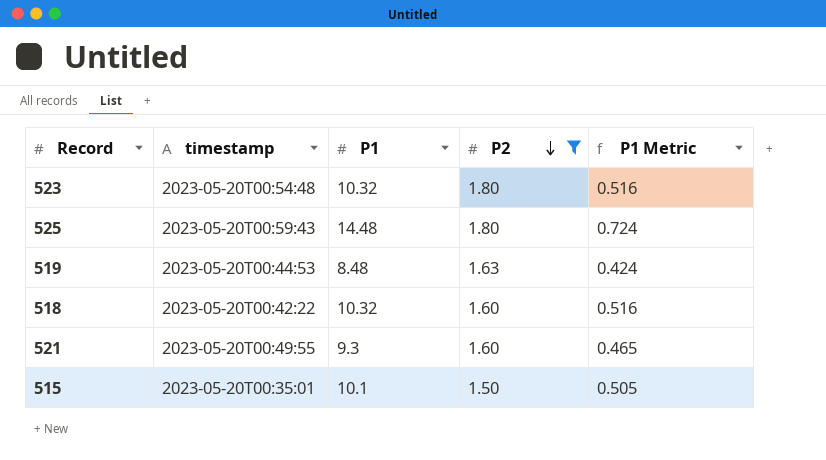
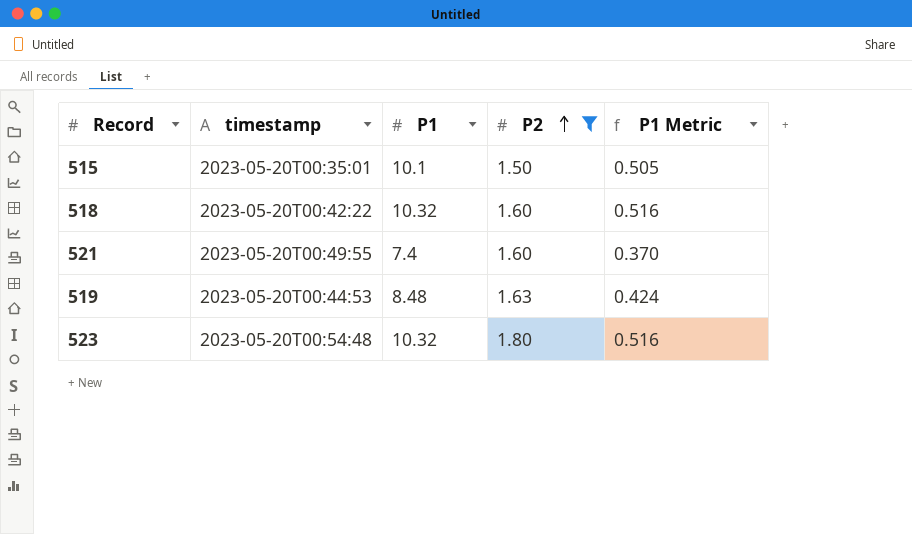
row order: P2 descending -> P2 ascending
row 525: 2023-05-20T00:59:43 | 14.48 | 1.80 | 0.724 -> none
521 | P1: 9.3 -> 7.4
521 | P1 Metric: 0.465 -> 0.370

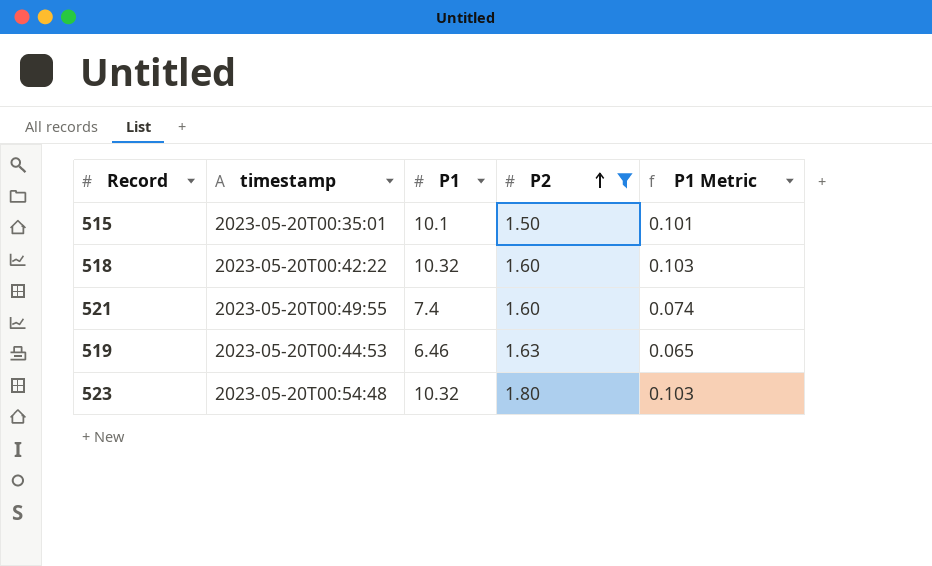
column P1 Metric | formula: [P1] * 0.05 -> [P1] * 0.01
519 | P1: 8.48 -> 6.46

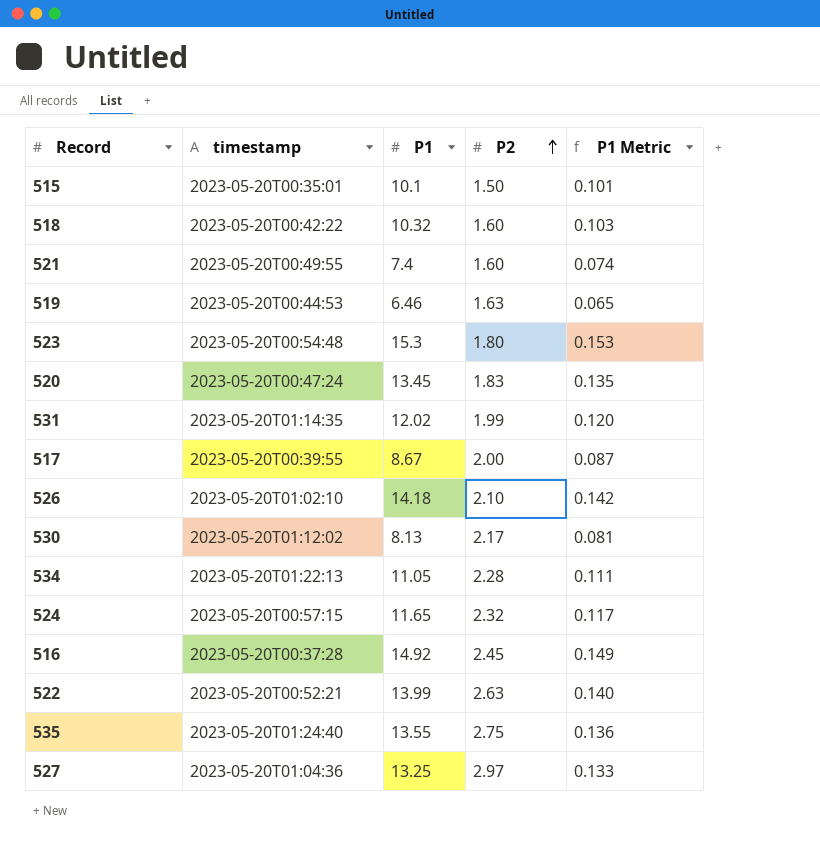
filter: P2 <= 1.80 -> none
523 | P1: 10.32 -> 15.3
523 | P1 Metric: 0.103 -> 0.153

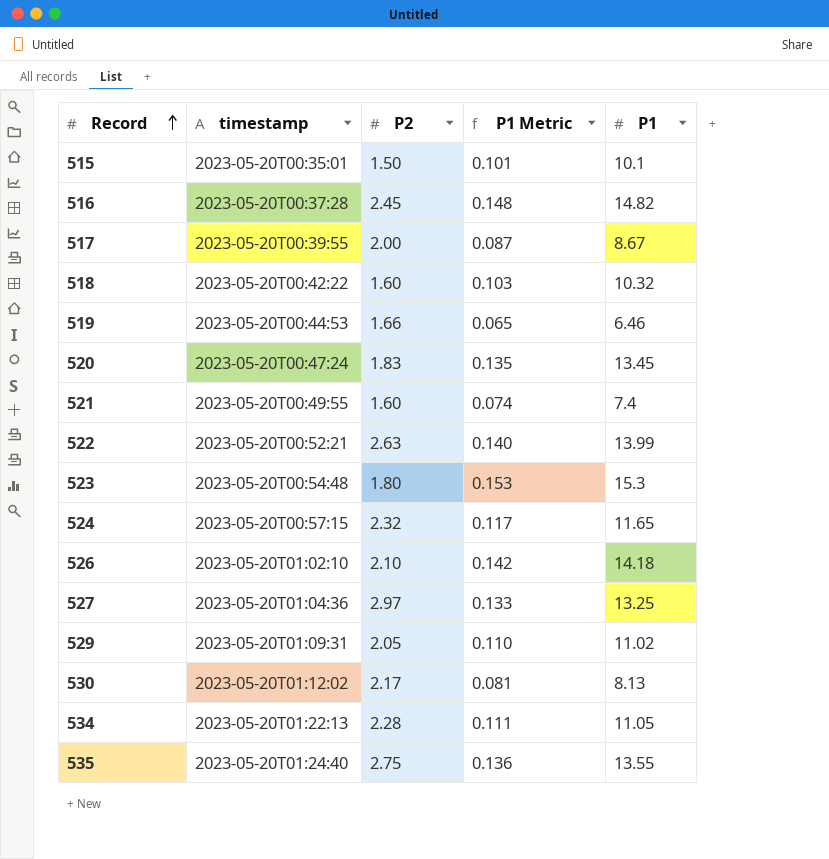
row order: P2 ascending -> Record ascending
column P1 | position: 3 -> 5
row 531: 2023-05-20T01:14:35 | 12.02 | 1.99 | 0.120 -> none
516 | P1 Metric: 0.149 -> 0.148
516 | P1: 14.92 -> 14.82
519 | P2: 1.63 -> 1.66
row 529: none -> 2023-05-20T01:09:31 | 2.05 | 0.110 | 11.02

